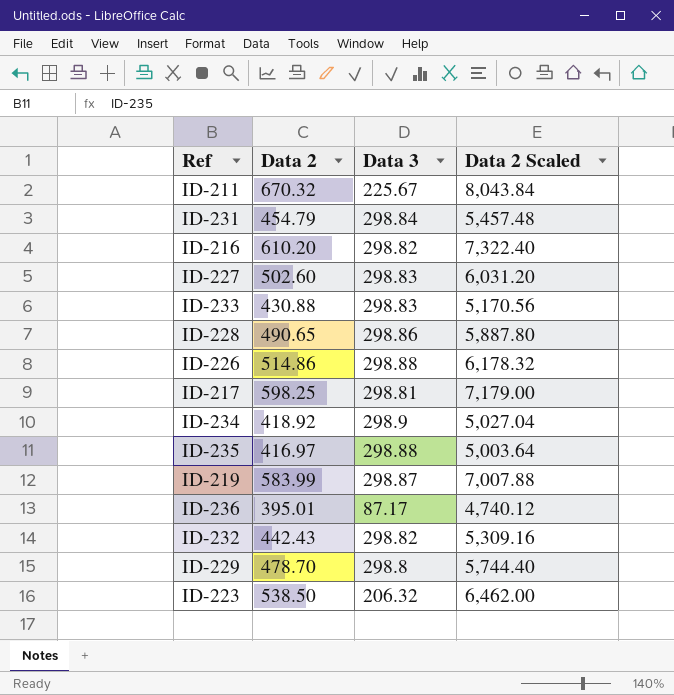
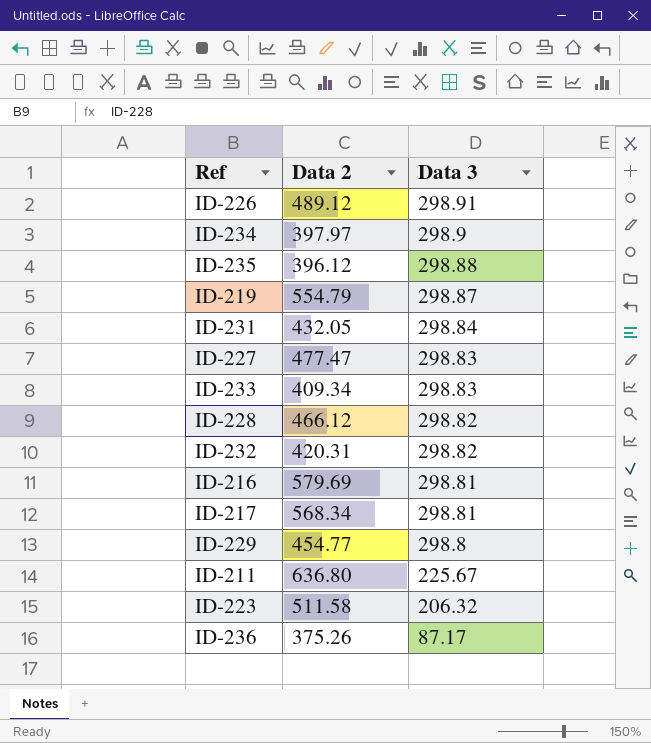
row order: none -> Data 3 descending
column Data 2 Scaled | formula: [Data 2] * 12 -> none
ID-226 | Data 2: 514.86 -> 489.12
ID-226 | Data 3: 298.88 -> 298.91
ID-234 | Data 2: 418.92 -> 397.97
ID-235 | Data 2: 416.97 -> 396.12
ID-219 | Data 2: 583.99 -> 554.79
ID-231 | Data 2: 454.79 -> 432.05
ID-227 | Data 2: 502.60 -> 477.47
ID-233 | Data 2: 430.88 -> 409.34
ID-228 | Data 2: 490.65 -> 466.12
ID-228 | Data 3: 298.86 -> 298.82
ID-232 | Data 2: 442.43 -> 420.31
ID-216 | Data 2: 610.20 -> 579.69
ID-216 | Data 3: 298.82 -> 298.81
ID-217 | Data 2: 598.25 -> 568.34
ID-229 | Data 2: 478.70 -> 454.77
ID-211 | Data 2: 670.32 -> 636.80
ID-223 | Data 2: 538.50 -> 511.58
ID-236 | Data 2: 395.01 -> 375.26

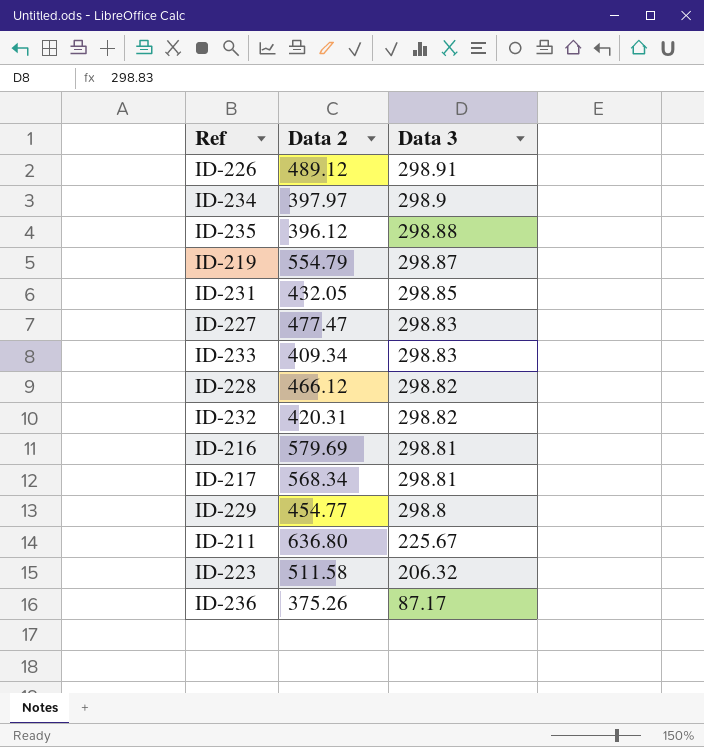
ID-231 | Data 3: 298.84 -> 298.85

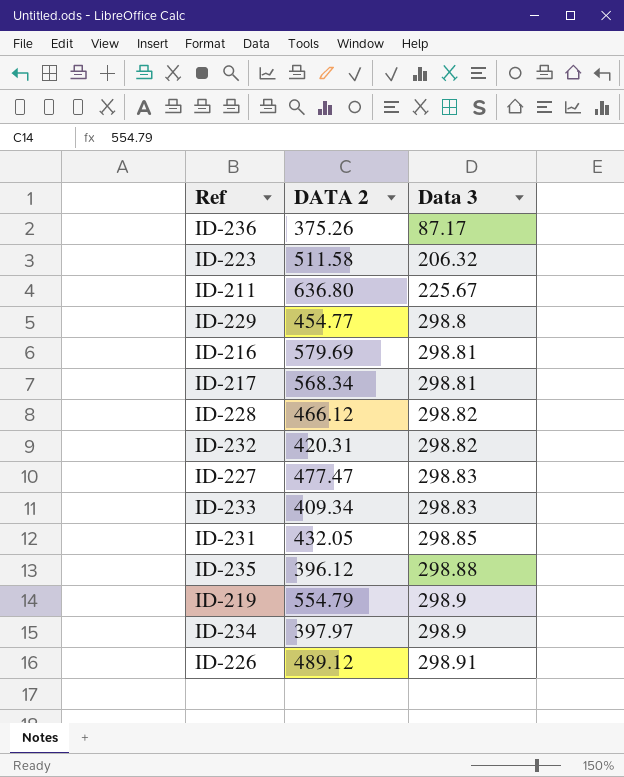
row order: Data 3 descending -> Data 3 ascending
column name: Data 2 -> DATA 2
ID-219 | Data 3: 298.87 -> 298.9

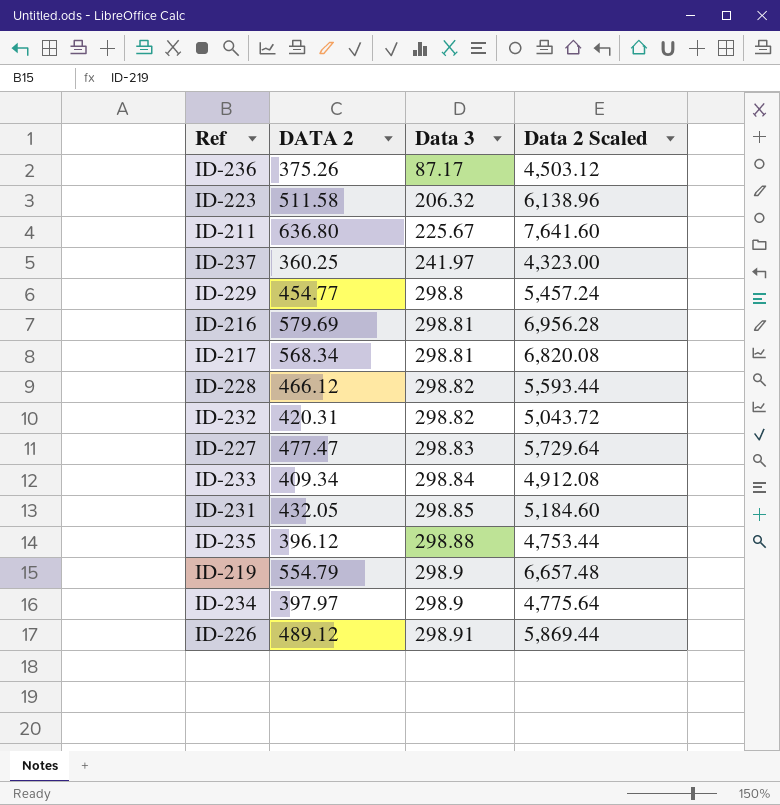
column Data 2 Scaled | formula: none -> [DATA 2] * 12
row ID-237: none -> 360.25 | 241.97 | 4,323.00
ID-233 | Data 3: 298.83 -> 298.84

